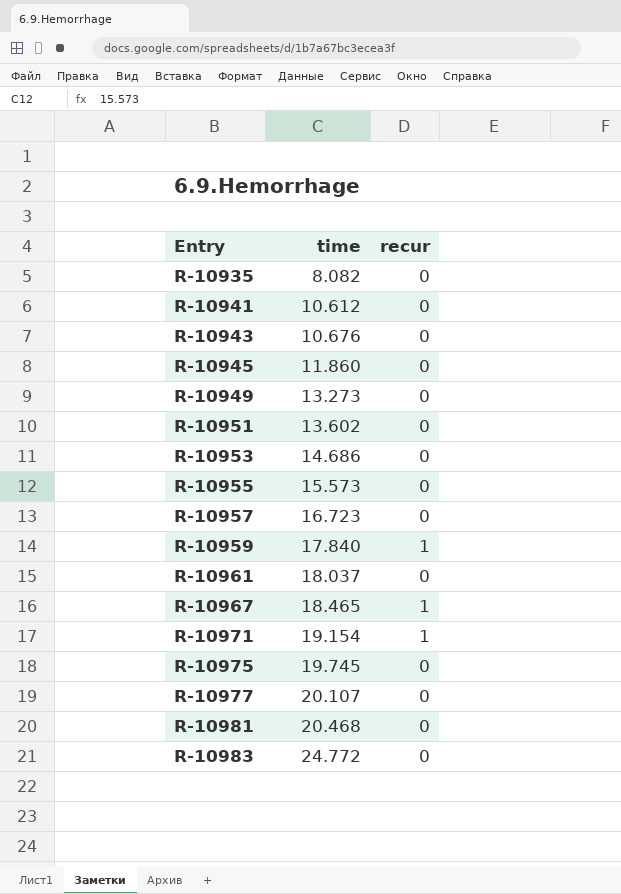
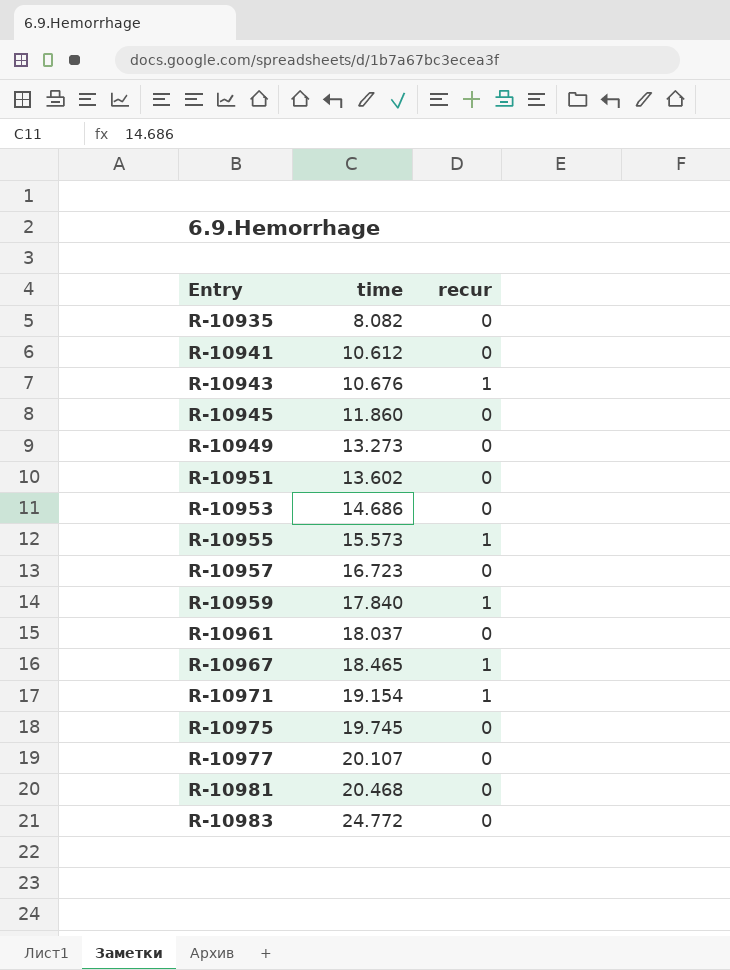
R-10943 | recur: 0 -> 1
R-10955 | recur: 0 -> 1

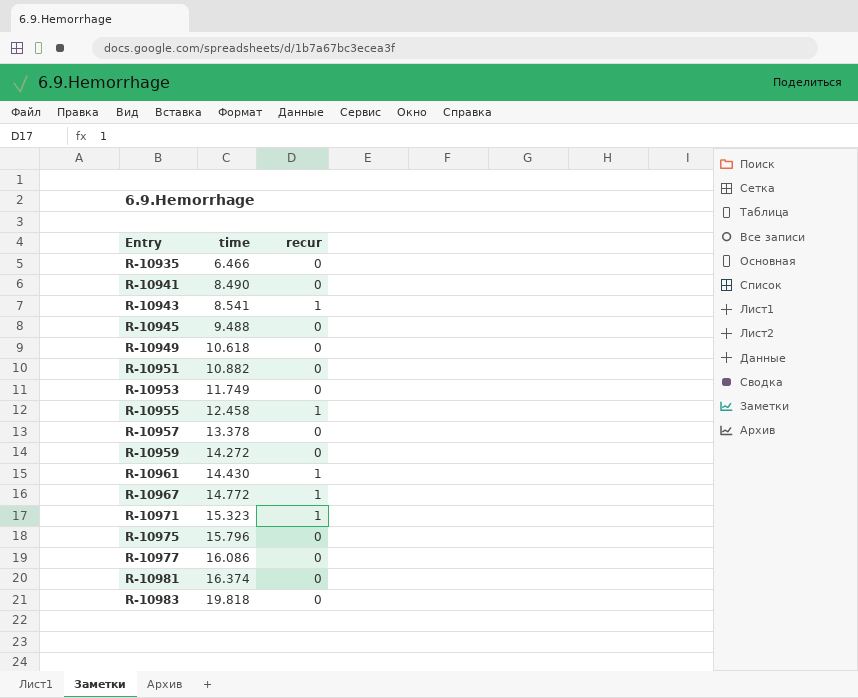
R-10935 | time: 8.082 -> 6.466
R-10941 | time: 10.612 -> 8.490
R-10943 | time: 10.676 -> 8.541
R-10945 | time: 11.860 -> 9.488
R-10949 | time: 13.273 -> 10.618
R-10951 | time: 13.602 -> 10.882
R-10953 | time: 14.686 -> 11.749
R-10955 | time: 15.573 -> 12.458
R-10957 | time: 16.723 -> 13.378
R-10959 | time: 17.840 -> 14.272
R-10959 | recur: 1 -> 0
R-10961 | time: 18.037 -> 14.430
R-10961 | recur: 0 -> 1
R-10967 | time: 18.465 -> 14.772
R-10971 | time: 19.154 -> 15.323
R-10975 | time: 19.745 -> 15.796
R-10977 | time: 20.107 -> 16.086
R-10981 | time: 20.468 -> 16.374
R-10983 | time: 24.772 -> 19.818

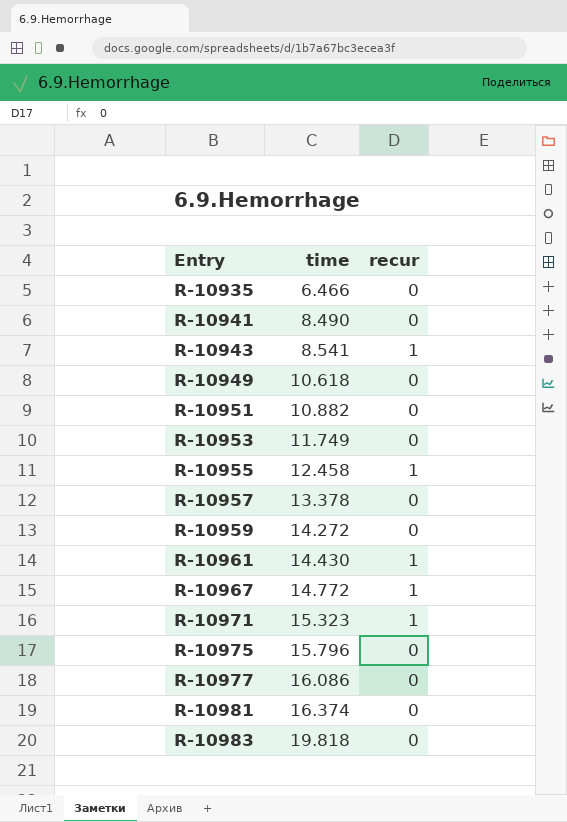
row R-10945: 9.488 | 0 -> none

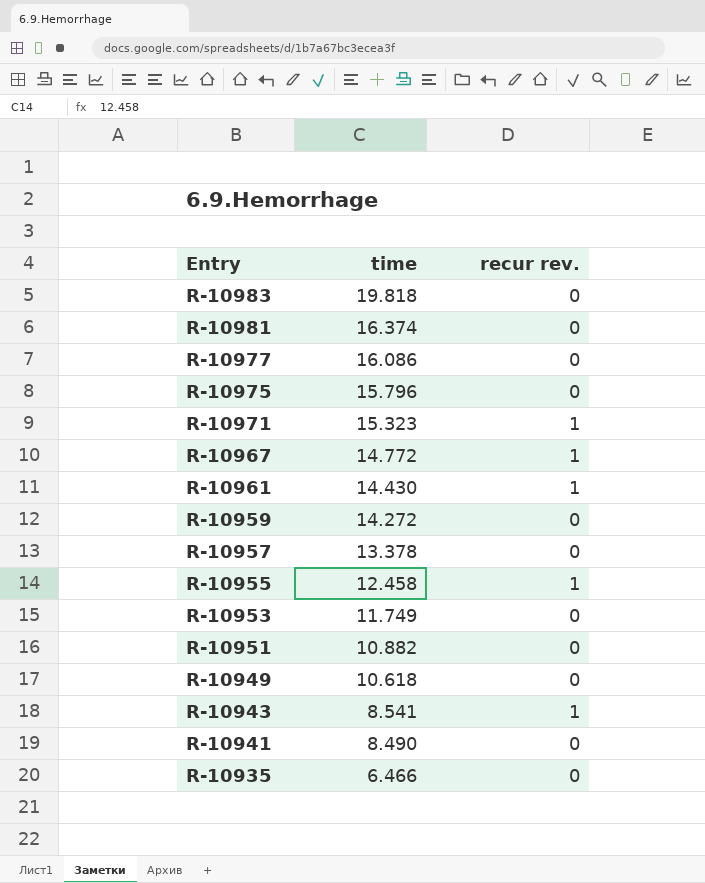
row order: Entry ascending -> Entry descending
column name: recur -> recur rev.

